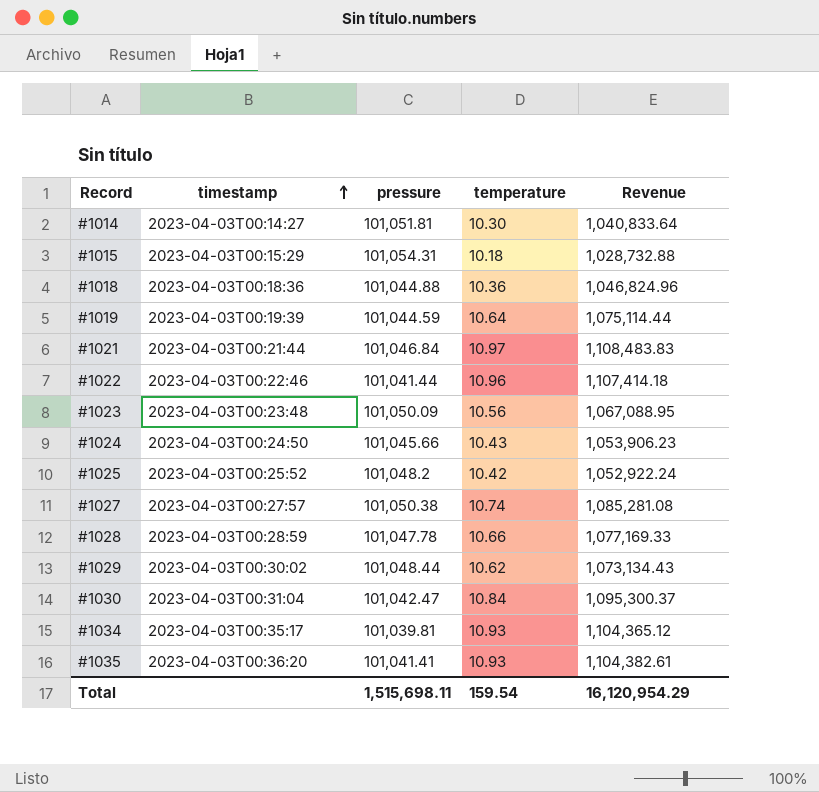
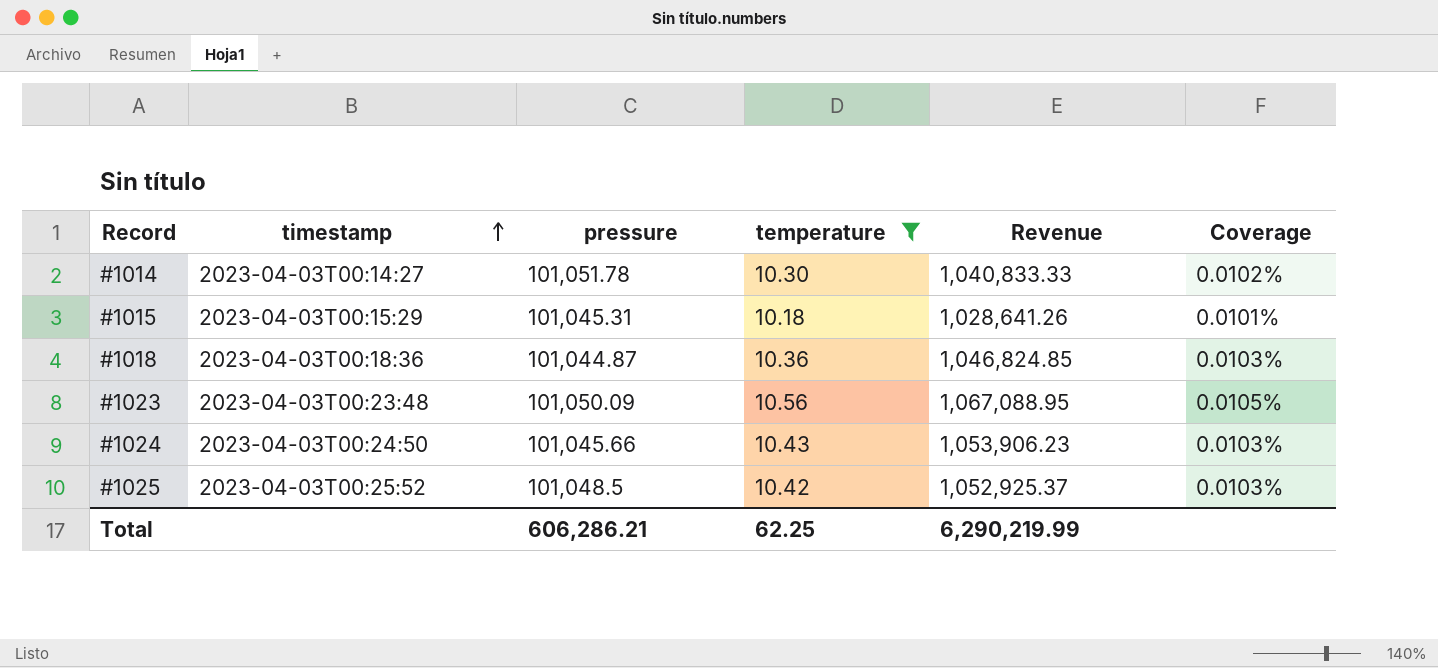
filter: none -> temperature <= 10.56
column Coverage | formula: none -> [temperature] / [pressure]
#1014 | pressure: 101,051.81 -> 101,051.78
#1014 | Revenue: 1,040,833.64 -> 1,040,833.33
#1015 | pressure: 101,054.31 -> 101,045.31
#1015 | Revenue: 1,028,732.88 -> 1,028,641.26
#1018 | pressure: 101,044.88 -> 101,044.87
#1018 | Revenue: 1,046,824.96 -> 1,046,824.85
#1025 | pressure: 101,048.2 -> 101,048.5
#1025 | Revenue: 1,052,922.24 -> 1,052,925.37
Total | pressure: 1,515,698.11 -> 606,286.21
Total | temperature: 159.54 -> 62.25
Total | Revenue: 16,120,954.29 -> 6,290,219.99

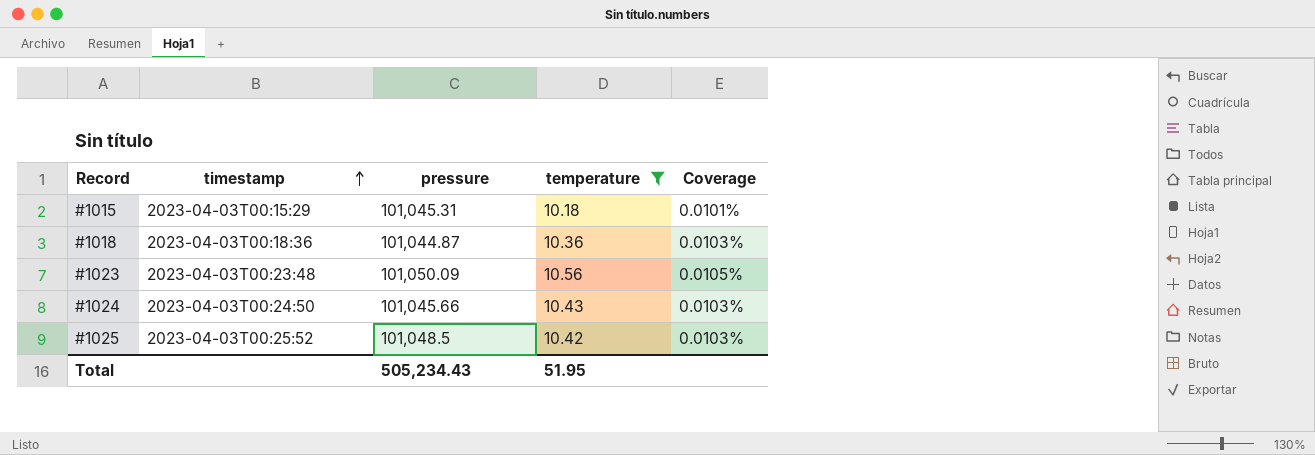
column Revenue | formula: [pressure] * [temperature] -> none
row #1014: 2023-04-03T00:14:27 | 101,051.78 | 10.30 | 1,040,833.33 | 0.0102% -> none
Total | pressure: 606,286.21 -> 505,234.43
Total | temperature: 62.25 -> 51.95

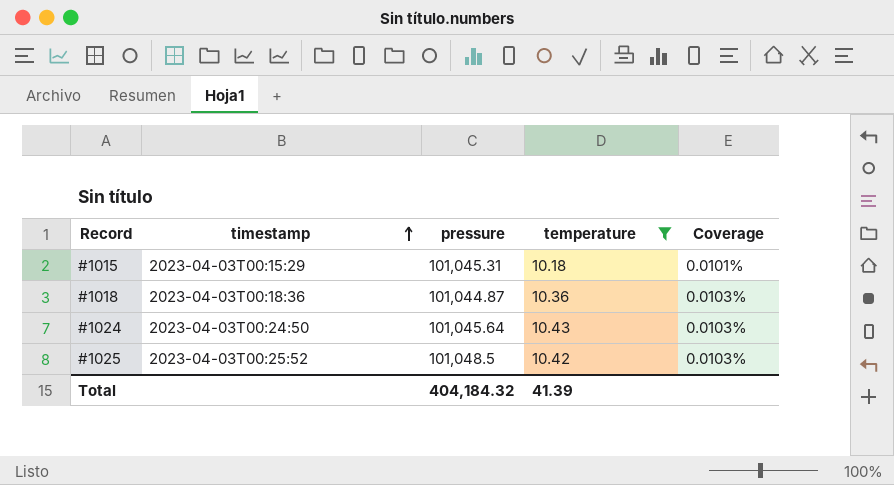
row #1023: 2023-04-03T00:23:48 | 101,050.09 | 10.56 | 0.0105% -> none
#1024 | pressure: 101,045.66 -> 101,045.64
Total | pressure: 505,234.43 -> 404,184.32
Total | temperature: 51.95 -> 41.39

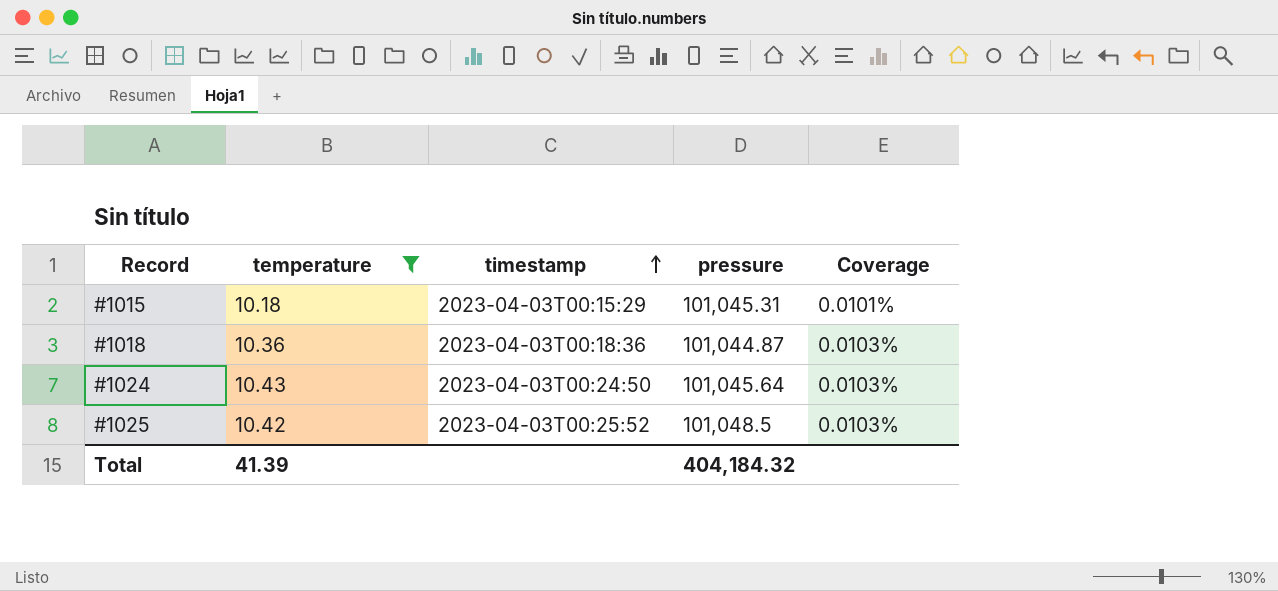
column temperature | position: 4 -> 2

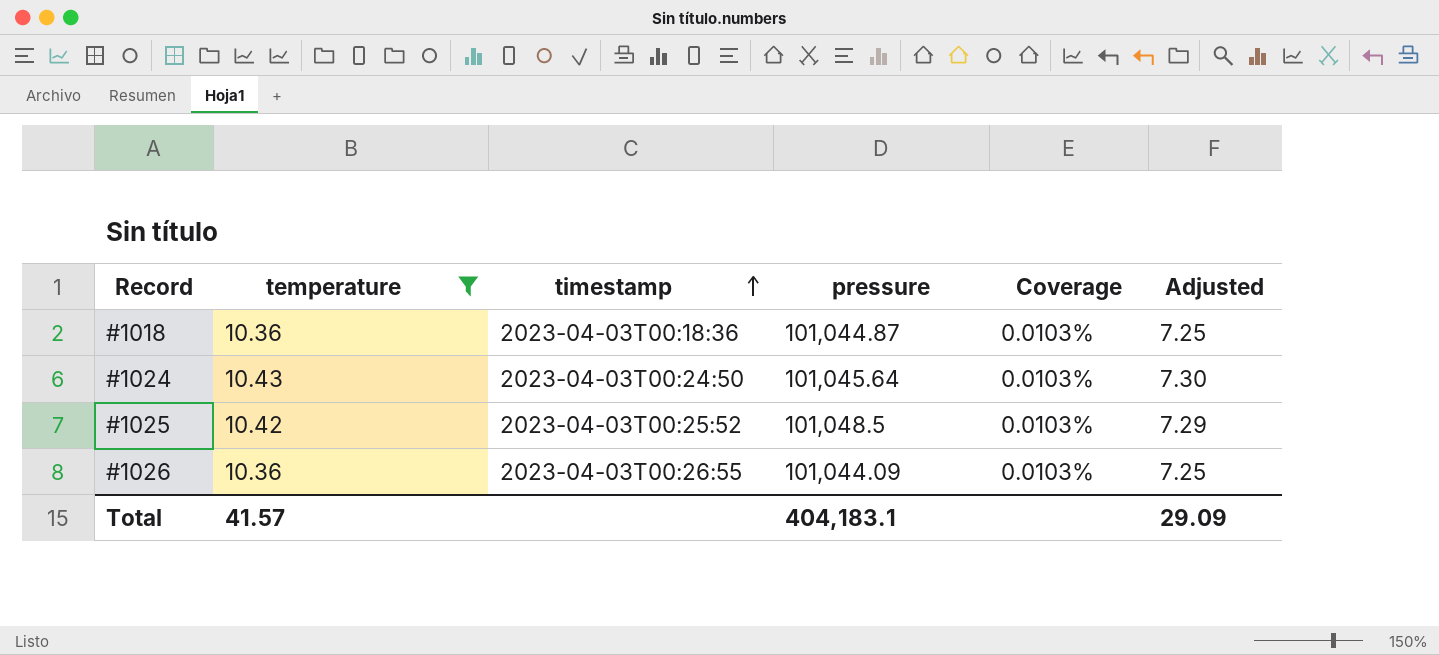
column Adjusted | formula: none -> [temperature] * 0.7
row #1015: 10.18 | 2023-04-03T00:15:29 | 101,045.31 | 0.0101% -> none
row #1026: none -> 10.36 | 2023-04-03T00:26:55 | 101,044.09 | 0.0103% | 7.25
Total | temperature: 41.39 -> 41.57
Total | pressure: 404,184.32 -> 404,183.1

